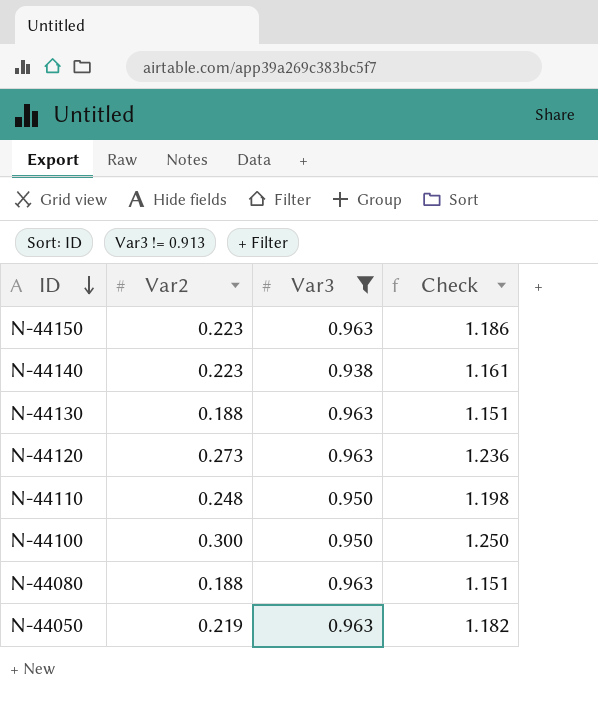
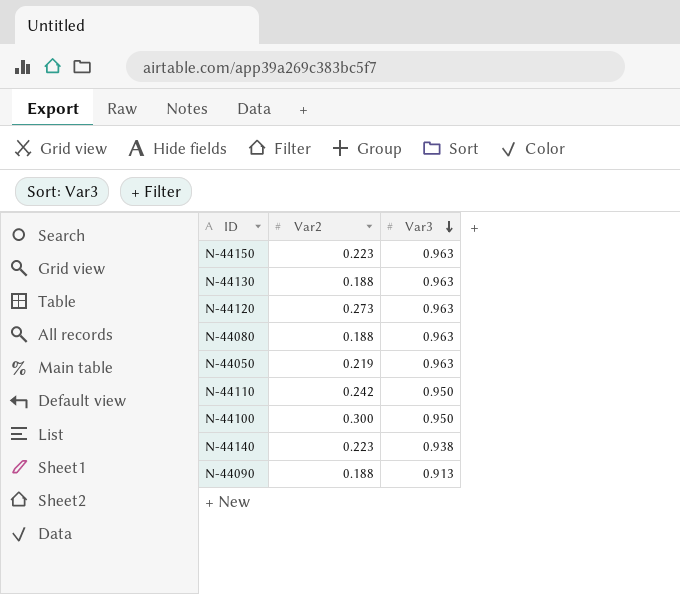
filter: Var3 != 0.913 -> none
row order: ID descending -> Var3 descending
column Check | formula: [Var2] + [Var3] -> none
N-44110 | Var2: 0.248 -> 0.242

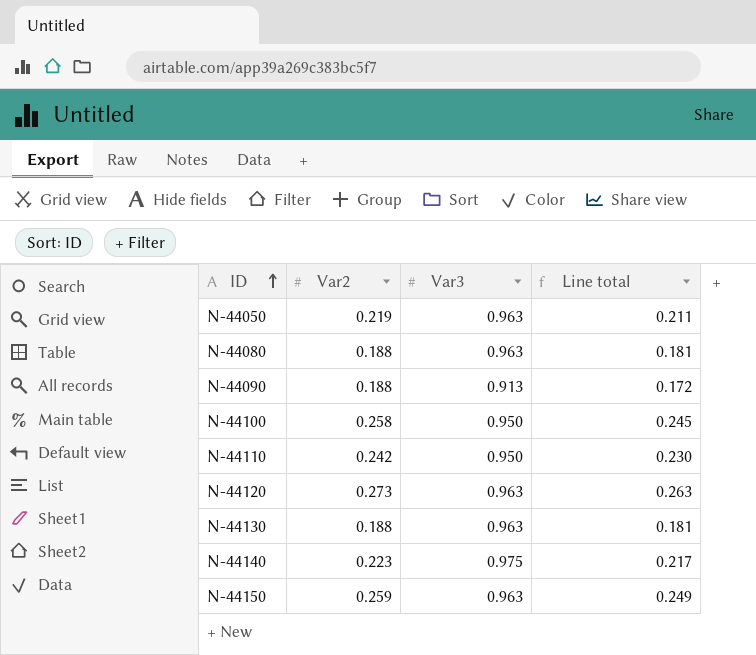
row order: Var3 descending -> ID ascending
column Line total | formula: none -> [Var2] * [Var3]
N-44100 | Var2: 0.300 -> 0.258
N-44140 | Var3: 0.938 -> 0.975
N-44150 | Var2: 0.223 -> 0.259

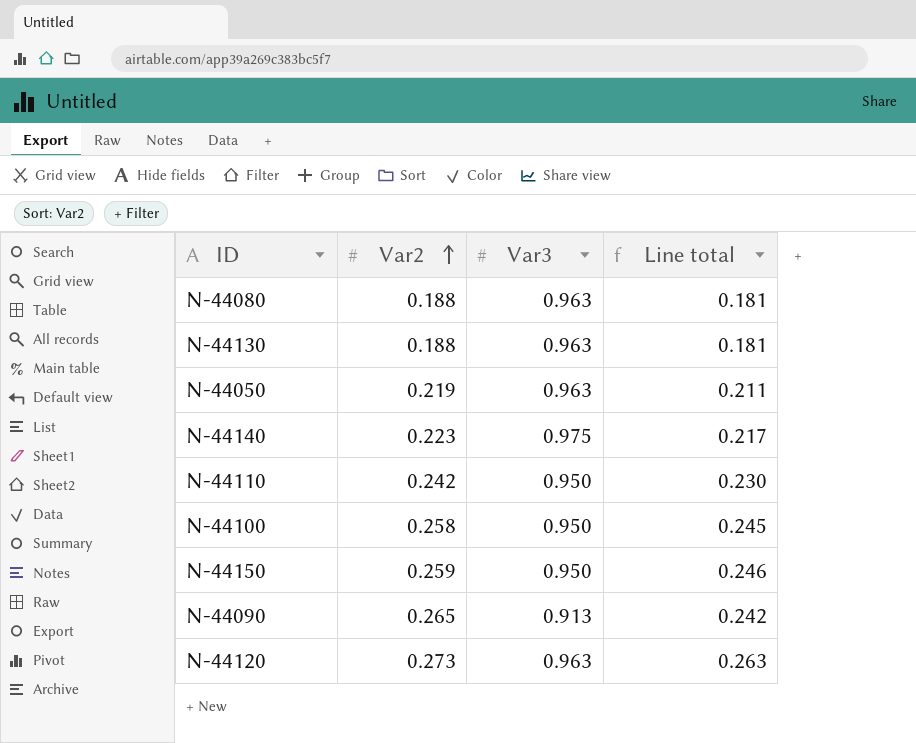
row order: ID ascending -> Var2 ascending
N-44150 | Var3: 0.963 -> 0.950
N-44150 | Line total: 0.249 -> 0.246
N-44090 | Var2: 0.188 -> 0.265
N-44090 | Line total: 0.172 -> 0.242

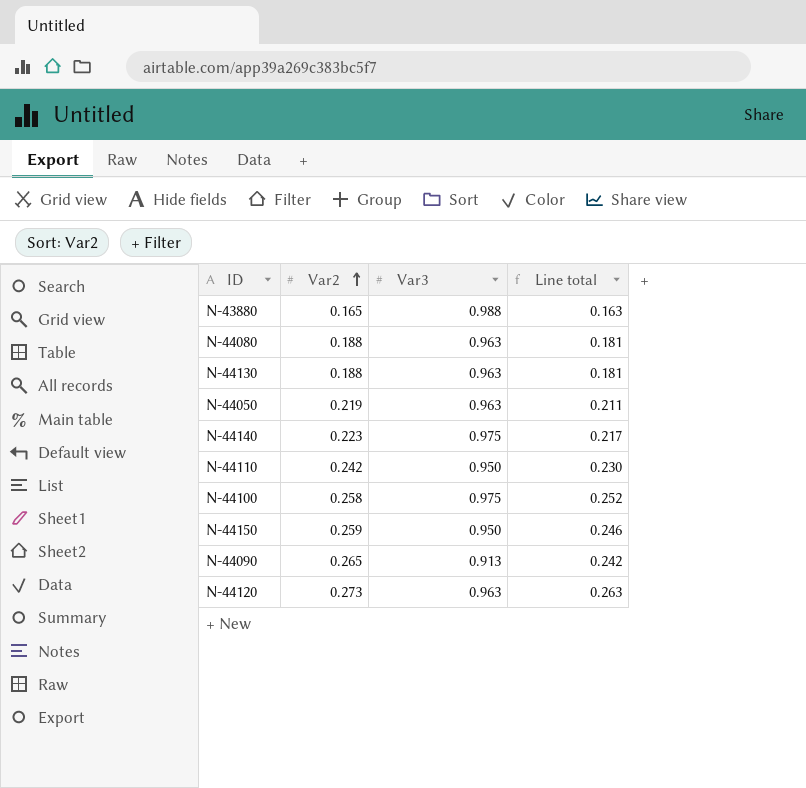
row N-43880: none -> 0.165 | 0.988 | 0.163
N-44100 | Var3: 0.950 -> 0.975
N-44100 | Line total: 0.245 -> 0.252

